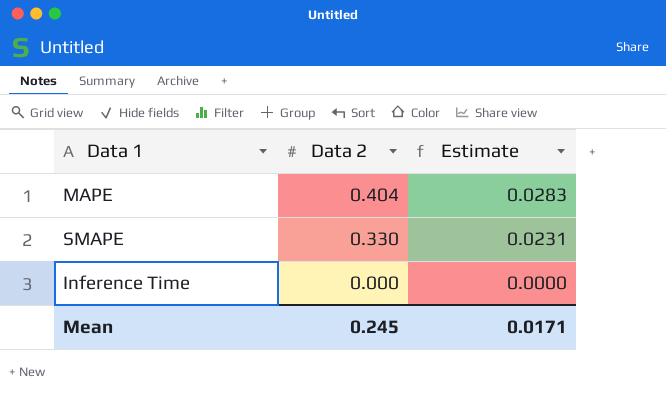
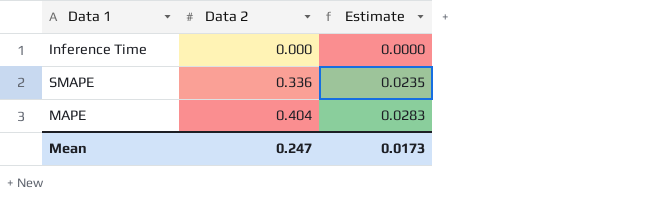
row order: Data 2 descending -> Data 2 ascending
SMAPE | Data 2: 0.330 -> 0.336
SMAPE | Estimate: 0.0231 -> 0.0235
Mean | Data 2: 0.245 -> 0.247
Mean | Estimate: 0.0171 -> 0.0173

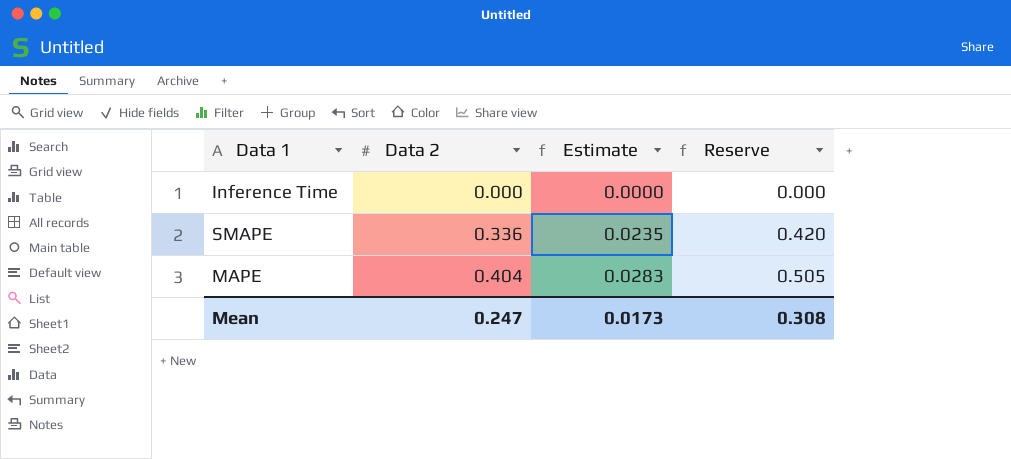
column Reserve | formula: none -> [Data 2] * 1.25

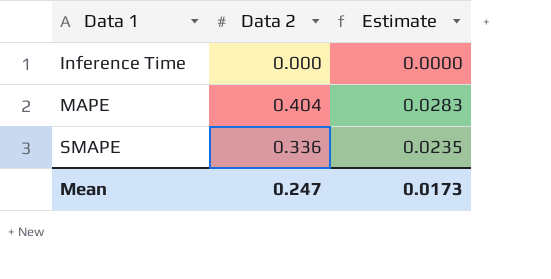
row order: Data 2 ascending -> Data 1 ascending
column Reserve | formula: [Data 2] * 1.25 -> none

